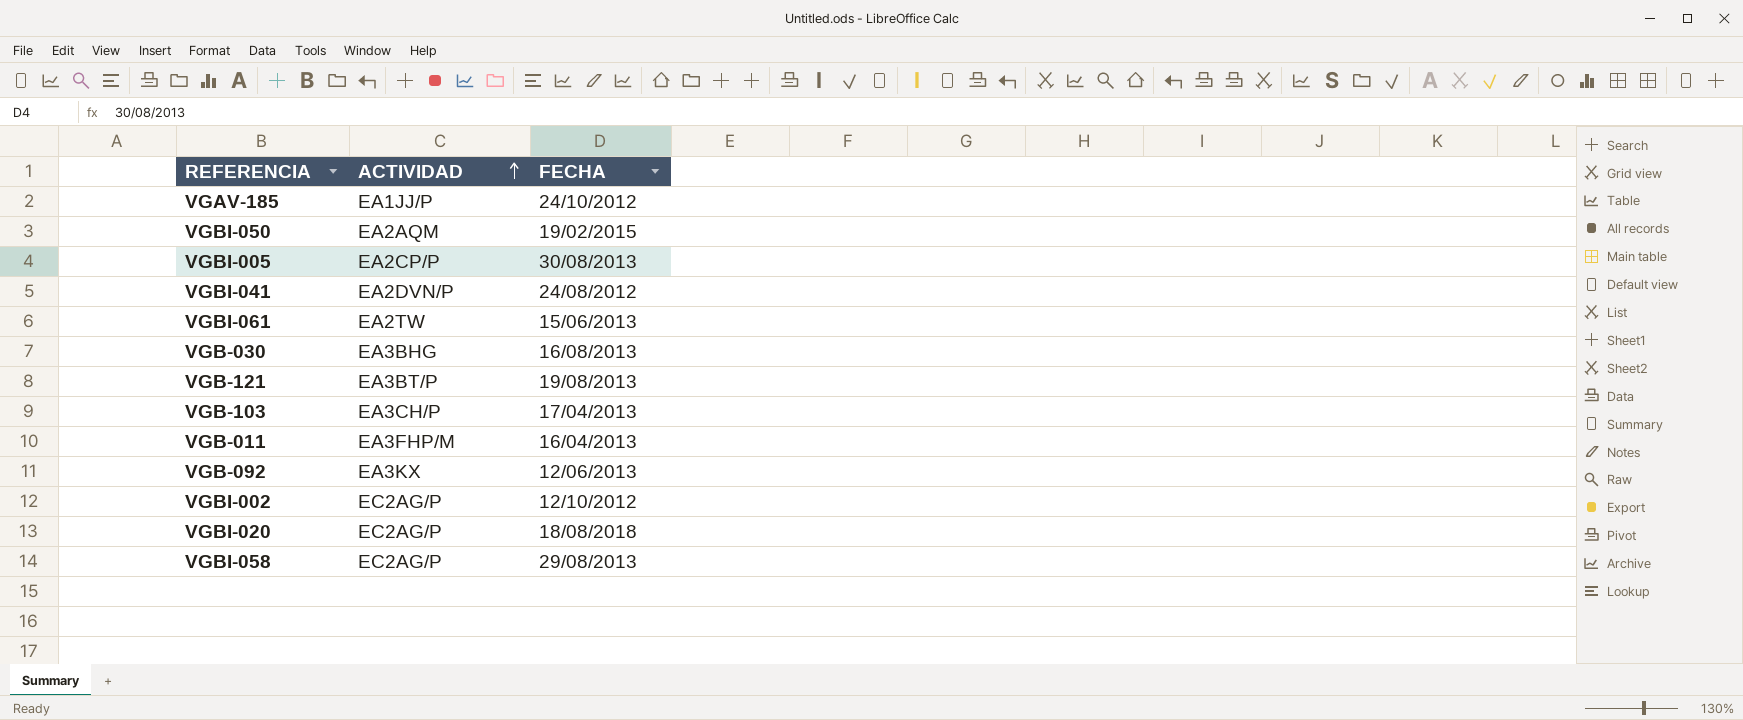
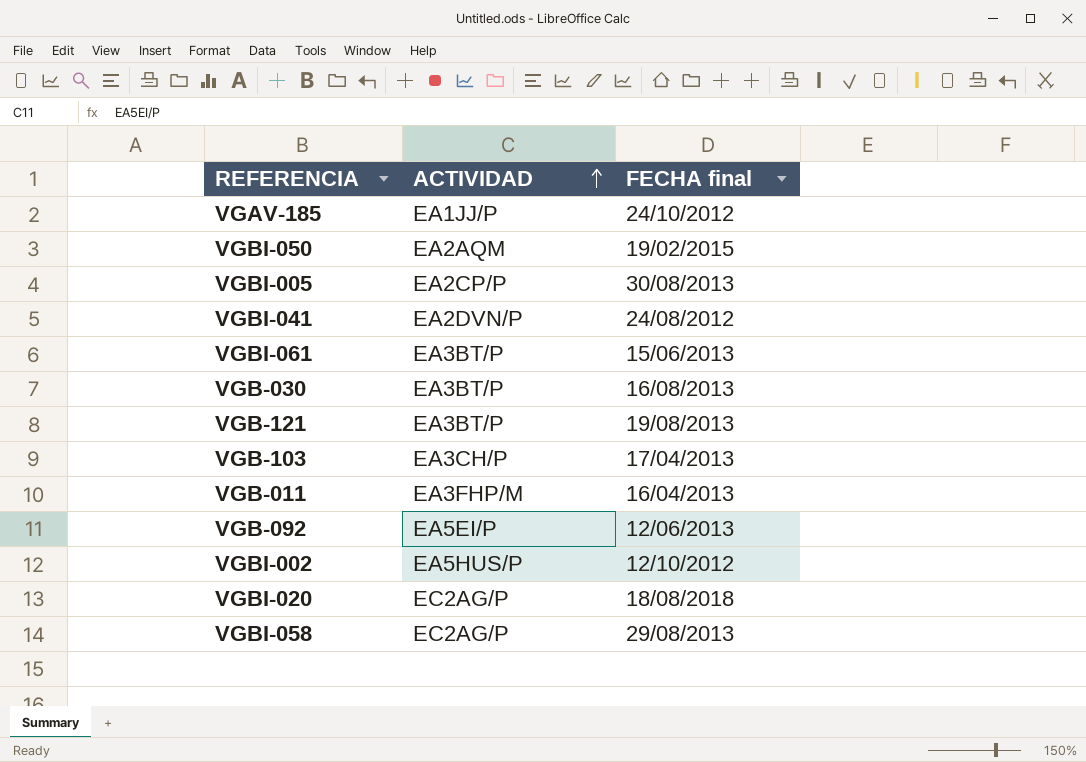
column name: FECHA -> FECHA final
VGBI-061 | ACTIVIDAD: EA2TW -> EA3BT/P
VGB-030 | ACTIVIDAD: EA3BHG -> EA3BT/P
VGB-092 | ACTIVIDAD: EA3KX -> EA5EI/P
VGBI-002 | ACTIVIDAD: EC2AG/P -> EA5HUS/P

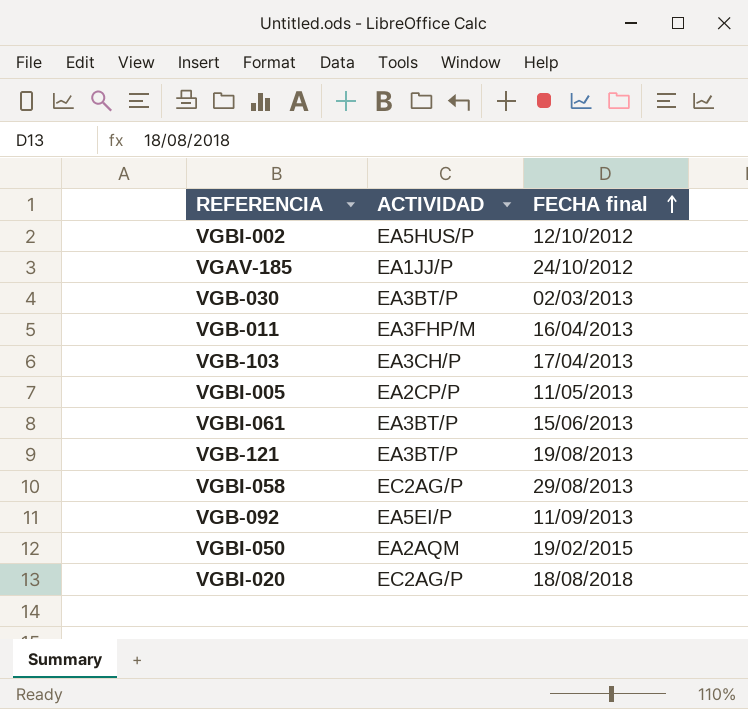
row order: ACTIVIDAD ascending -> FECHA final ascending
row VGBI-041: EA2DVN/P | 24/08/2012 -> none
VGB-030 | FECHA final: 16/08/2013 -> 02/03/2013
VGBI-005 | FECHA final: 30/08/2013 -> 11/05/2013
VGB-092 | FECHA final: 12/06/2013 -> 11/09/2013

